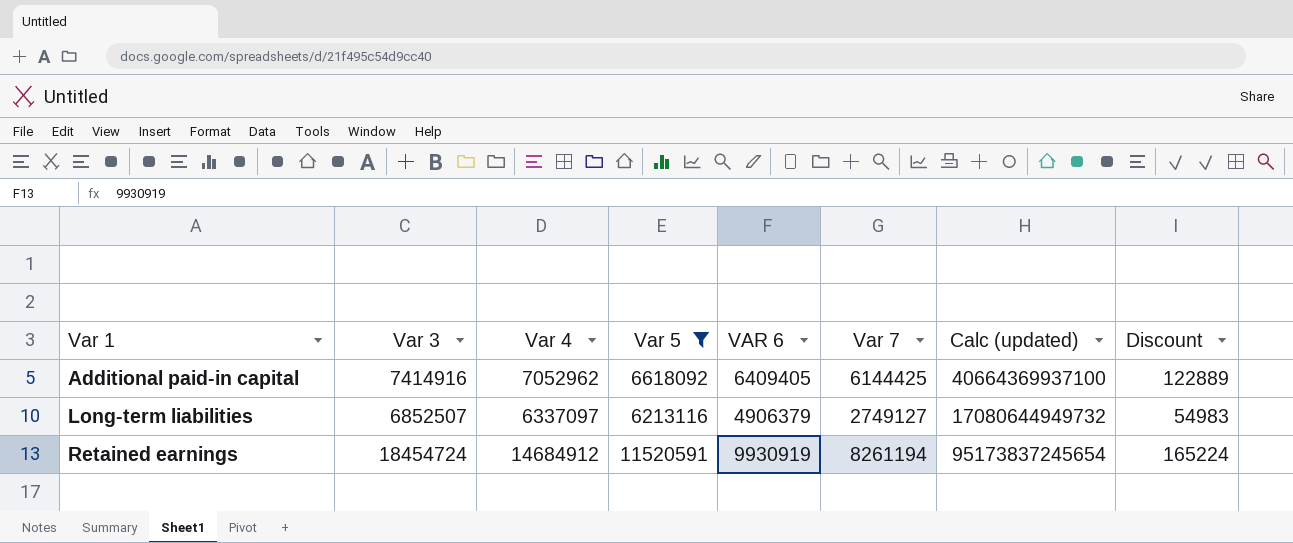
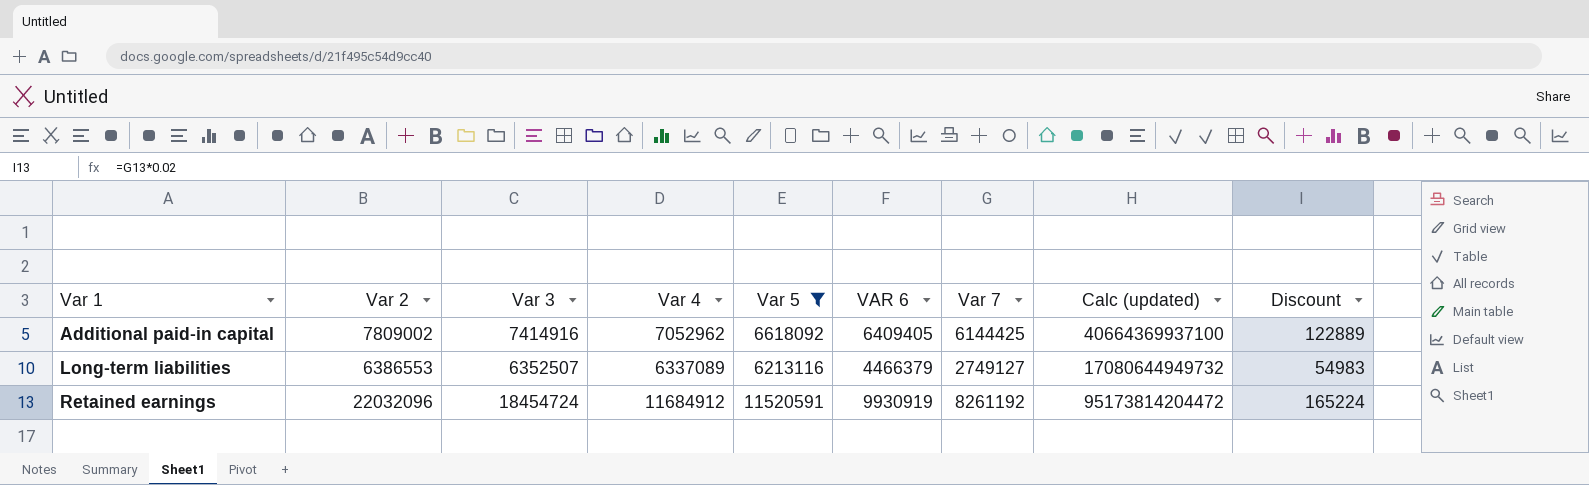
column Var 2 | position: none -> 2
Long-term liabilities | Var 3: 6852507 -> 6352507
Long-term liabilities | Var 4: 6337097 -> 6337089
Long-term liabilities | VAR 6: 4906379 -> 4466379
Retained earnings | Var 4: 14684912 -> 11684912
Retained earnings | Var 7: 8261194 -> 8261192
Retained earnings | Calc (updated): 95173837245654 -> 95173814204472

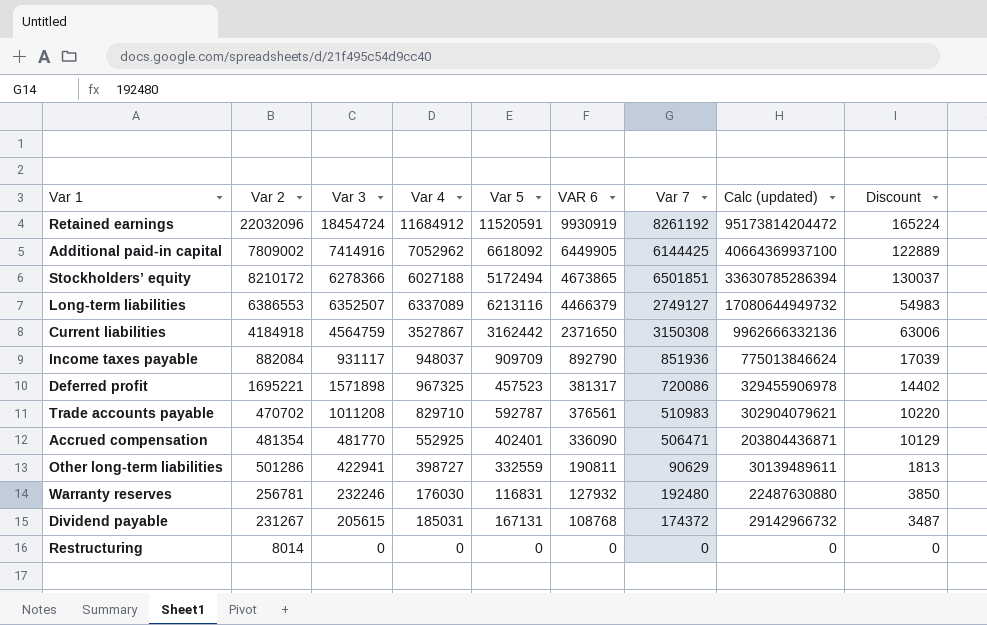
filter: Var 5 >= 6213116 -> none
row order: Var 1 ascending -> VAR 6 descending
Additional paid-in capital | VAR 6: 6409405 -> 6449905

